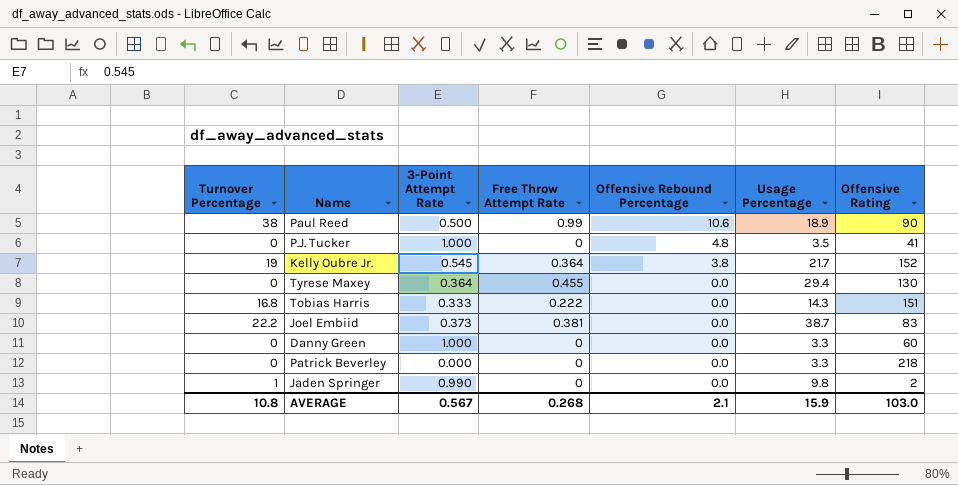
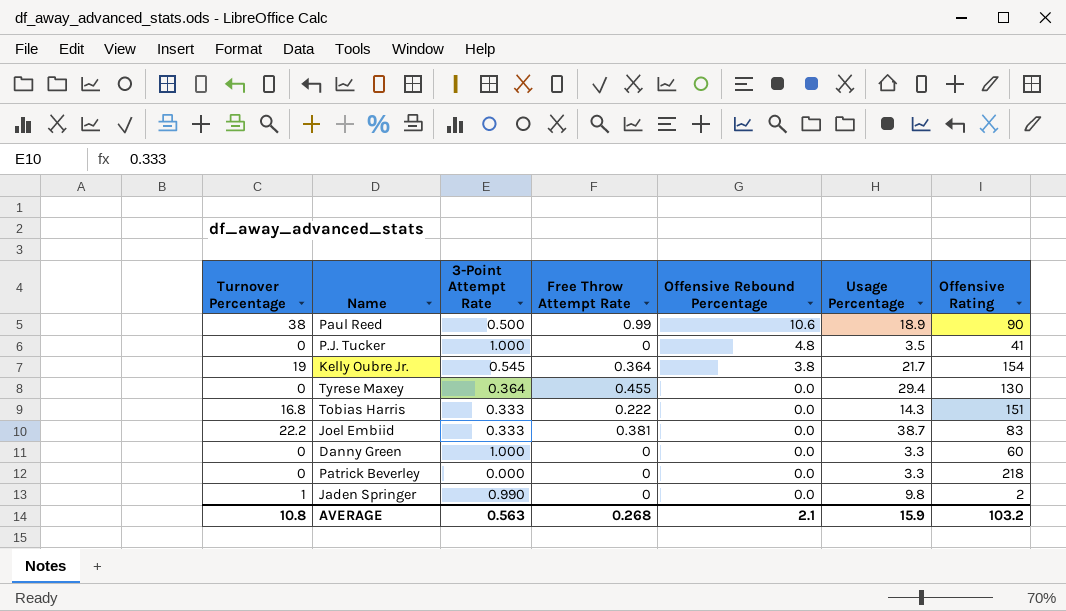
Kelly Oubre Jr. | Offensive Rating: 152 -> 154
Joel Embiid | 3-Point Attempt Rate: 0.373 -> 0.333
AVERAGE | 3-Point Attempt Rate: 0.567 -> 0.563
AVERAGE | Offensive Rating: 103.0 -> 103.2

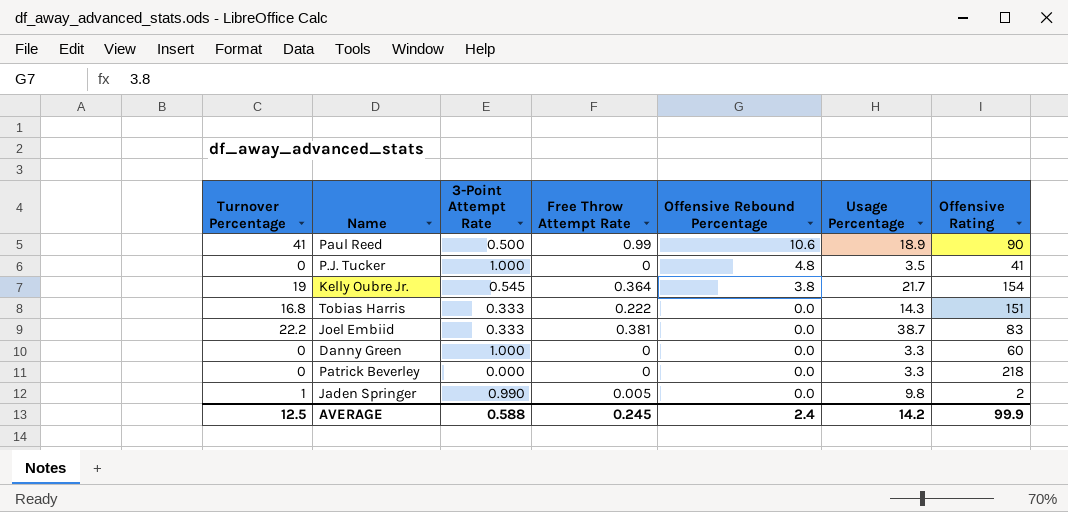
row Tyrese Maxey: 0 | 0.364 | 0.455 | 0.0 | 29.4 | 130 -> none
Paul Reed | Turnover Percentage: 38 -> 41
Jaden Springer | Free Throw Attempt Rate: 0 -> 0.005
AVERAGE | Turnover Percentage: 10.8 -> 12.5
AVERAGE | 3-Point Attempt Rate: 0.563 -> 0.588
AVERAGE | Free Throw Attempt Rate: 0.268 -> 0.245
AVERAGE | Offensive Rebound Percentage: 2.1 -> 2.4
AVERAGE | Usage Percentage: 15.9 -> 14.2
AVERAGE | Offensive Rating: 103.2 -> 99.9

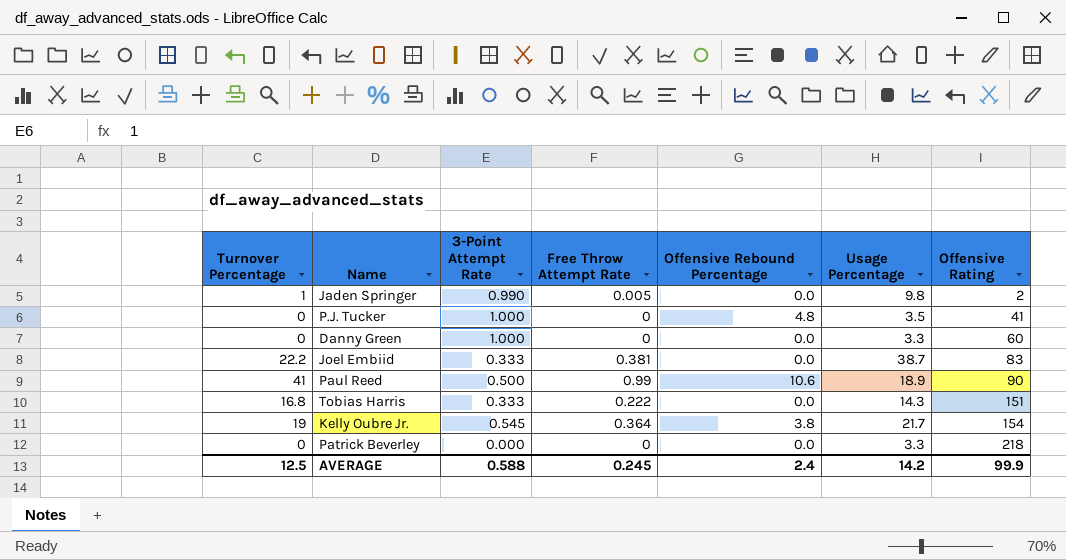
row order: Offensive Rebound Percentage descending -> Offensive Rating ascending

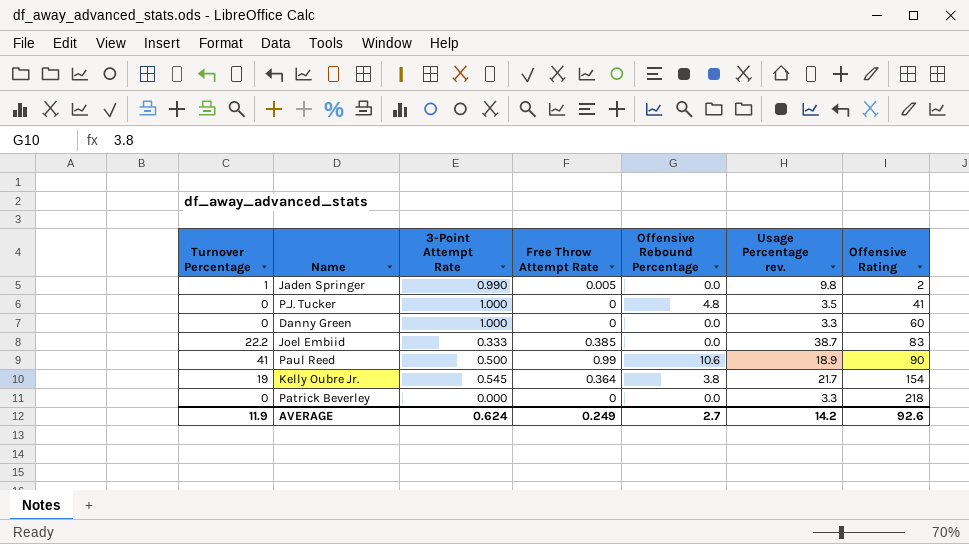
column name: Usage Percentage -> Usage Percentage rev.
row Tobias Harris: 16.8 | 0.333 | 0.222 | 0.0 | 14.3 | 151 -> none
Joel Embiid | Free Throw Attempt Rate: 0.381 -> 0.385
AVERAGE | Turnover Percentage: 12.5 -> 11.9
AVERAGE | 3-Point Attempt Rate: 0.588 -> 0.624
AVERAGE | Free Throw Attempt Rate: 0.245 -> 0.249
AVERAGE | Offensive Rebound Percentage: 2.4 -> 2.7
AVERAGE | Offensive Rating: 99.9 -> 92.6

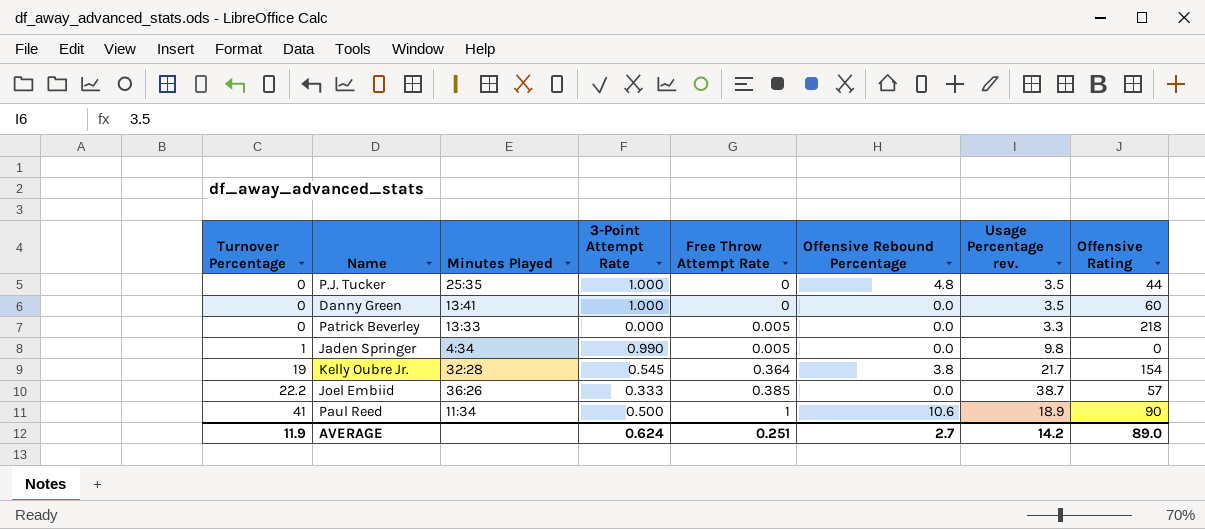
row order: Offensive Rating ascending -> Turnover Percentage ascending
column Minutes Played | position: none -> 3
P.J. Tucker | Offensive Rating: 41 -> 44
Danny Green | Usage Percentage rev.: 3.3 -> 3.5
Patrick Beverley | Free Throw Attempt Rate: 0 -> 0.005
Jaden Springer | Offensive Rating: 2 -> 0
Joel Embiid | Offensive Rating: 83 -> 57
Paul Reed | Free Throw Attempt Rate: 0.99 -> 1
AVERAGE | Free Throw Attempt Rate: 0.249 -> 0.251
AVERAGE | Offensive Rating: 92.6 -> 89.0

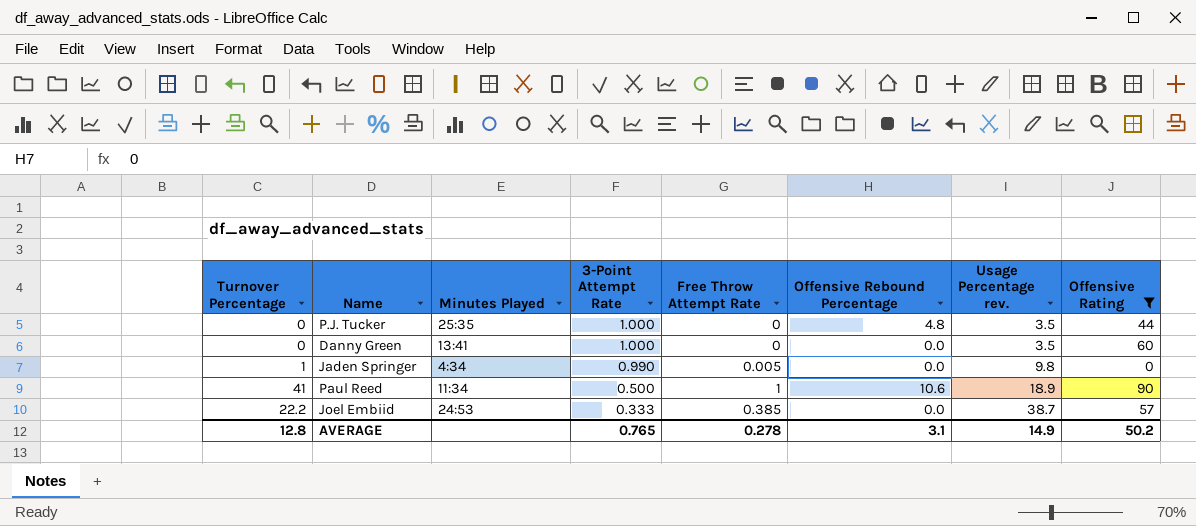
filter: none -> Offensive Rating <= 90
row order: Turnover Percentage ascending -> 3-Point Attempt Rate descending
Joel Embiid | Minutes Played: 36:26 -> 24:53
AVERAGE | Turnover Percentage: 11.9 -> 12.8
AVERAGE | 3-Point Attempt Rate: 0.624 -> 0.765
AVERAGE | Free Throw Attempt Rate: 0.251 -> 0.278
AVERAGE | Offensive Rebound Percentage: 2.7 -> 3.1
AVERAGE | Usage Percentage rev.: 14.2 -> 14.9
AVERAGE | Offensive Rating: 89.0 -> 50.2

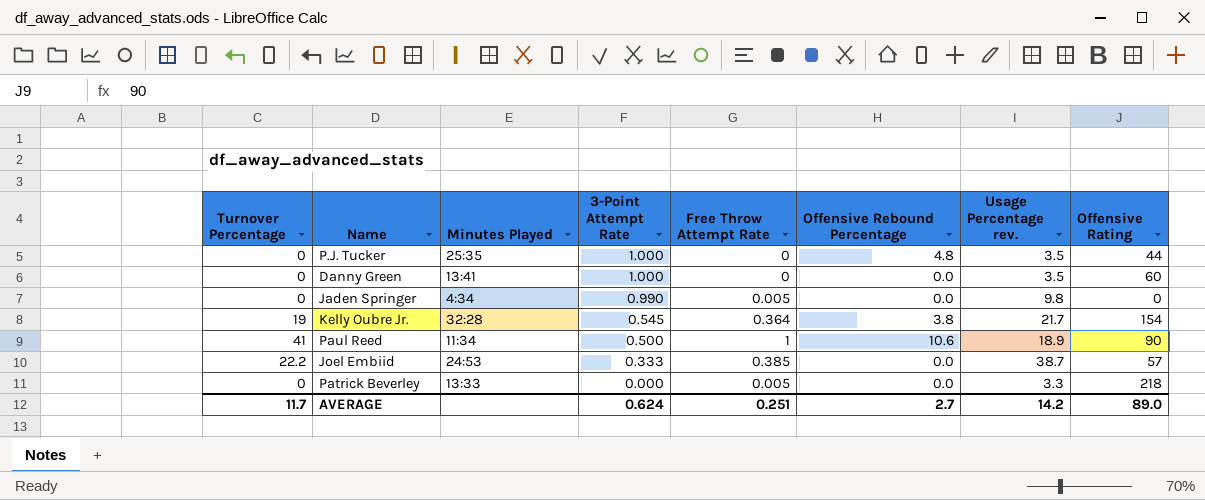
filter: Offensive Rating <= 90 -> none
Jaden Springer | Turnover Percentage: 1 -> 0
AVERAGE | Turnover Percentage: 12.8 -> 11.7
AVERAGE | 3-Point Attempt Rate: 0.765 -> 0.624
AVERAGE | Free Throw Attempt Rate: 0.278 -> 0.251
AVERAGE | Offensive Rebound Percentage: 3.1 -> 2.7
AVERAGE | Usage Percentage rev.: 14.9 -> 14.2
AVERAGE | Offensive Rating: 50.2 -> 89.0

